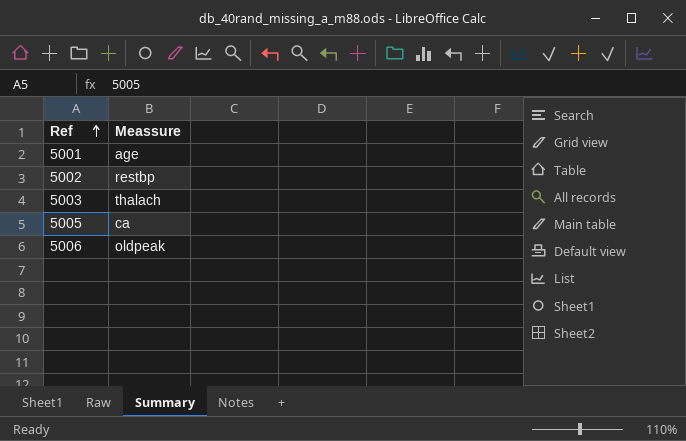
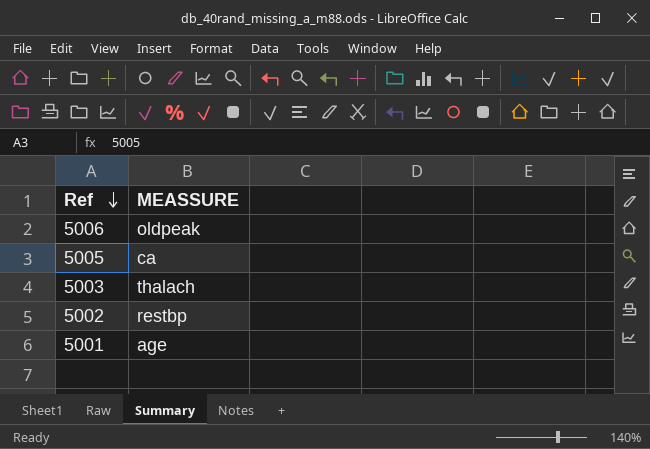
row order: Ref ascending -> Ref descending
column name: Meassure -> MEASSURE

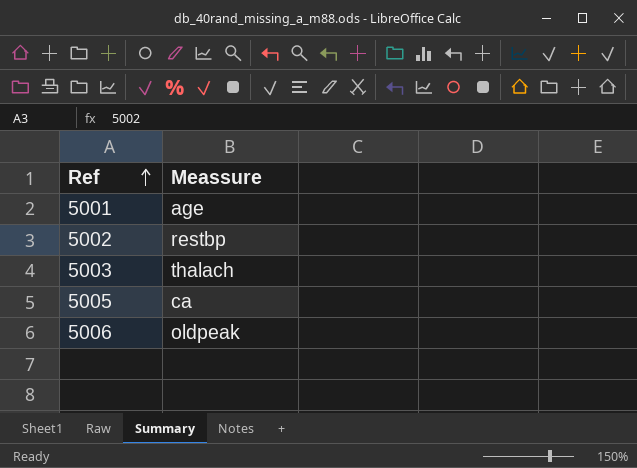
row order: Ref descending -> Ref ascending
column name: MEASSURE -> Meassure

